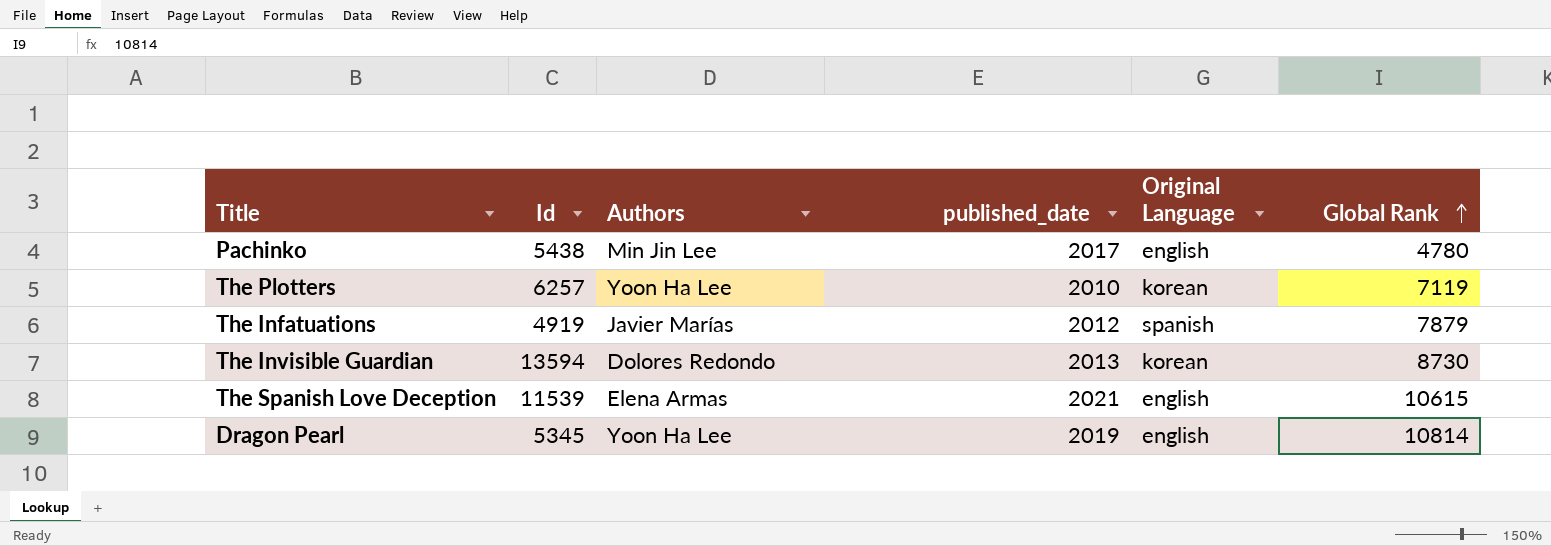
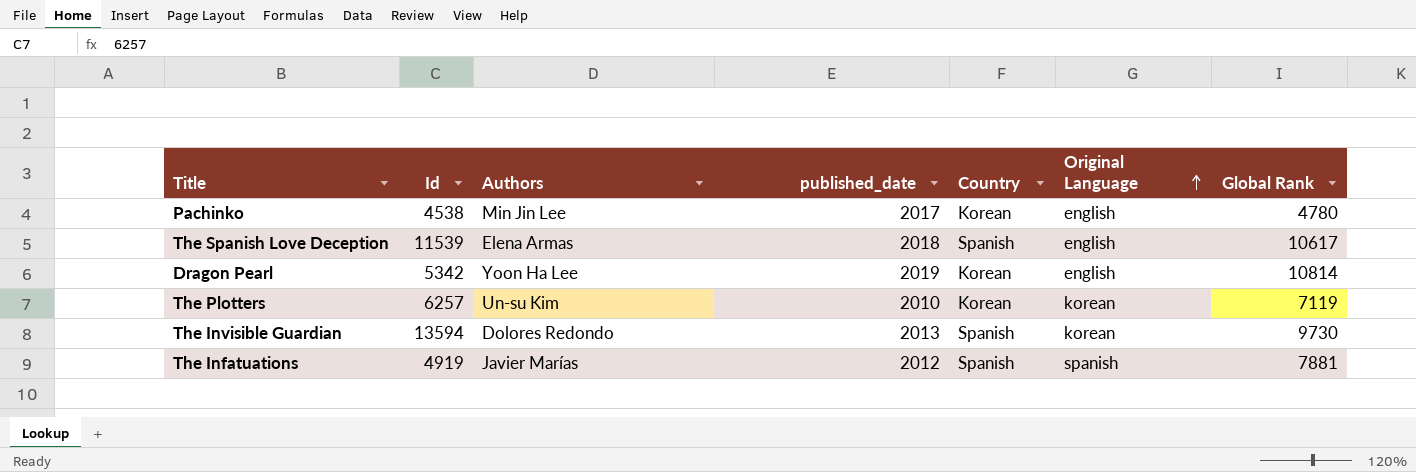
row order: Global Rank ascending -> Original Language ascending
column Country | position: none -> 5
Pachinko | Id: 5438 -> 4538
The Spanish Love Deception | published_date: 2021 -> 2018
The Spanish Love Deception | Global Rank: 10615 -> 10617
Dragon Pearl | Id: 5345 -> 5342
The Plotters | Authors: Yoon Ha Lee -> Un-su Kim
The Invisible Guardian | Global Rank: 8730 -> 9730
The Infatuations | Global Rank: 7879 -> 7881

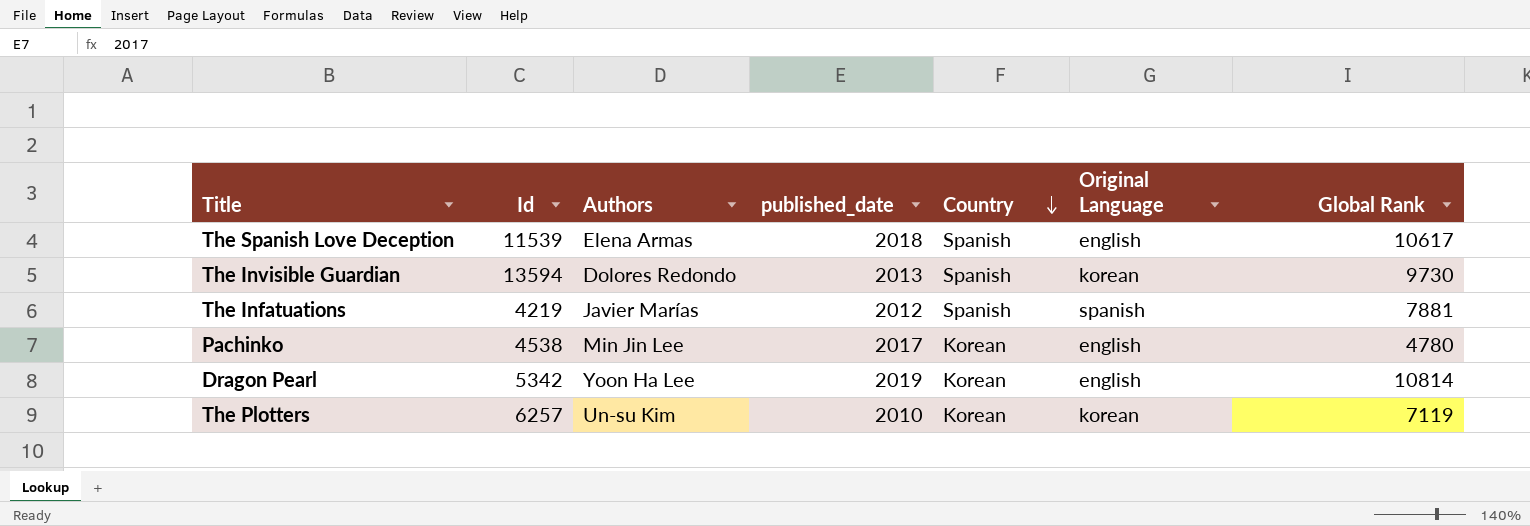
row order: Original Language ascending -> Country descending
The Infatuations | Id: 4919 -> 4219

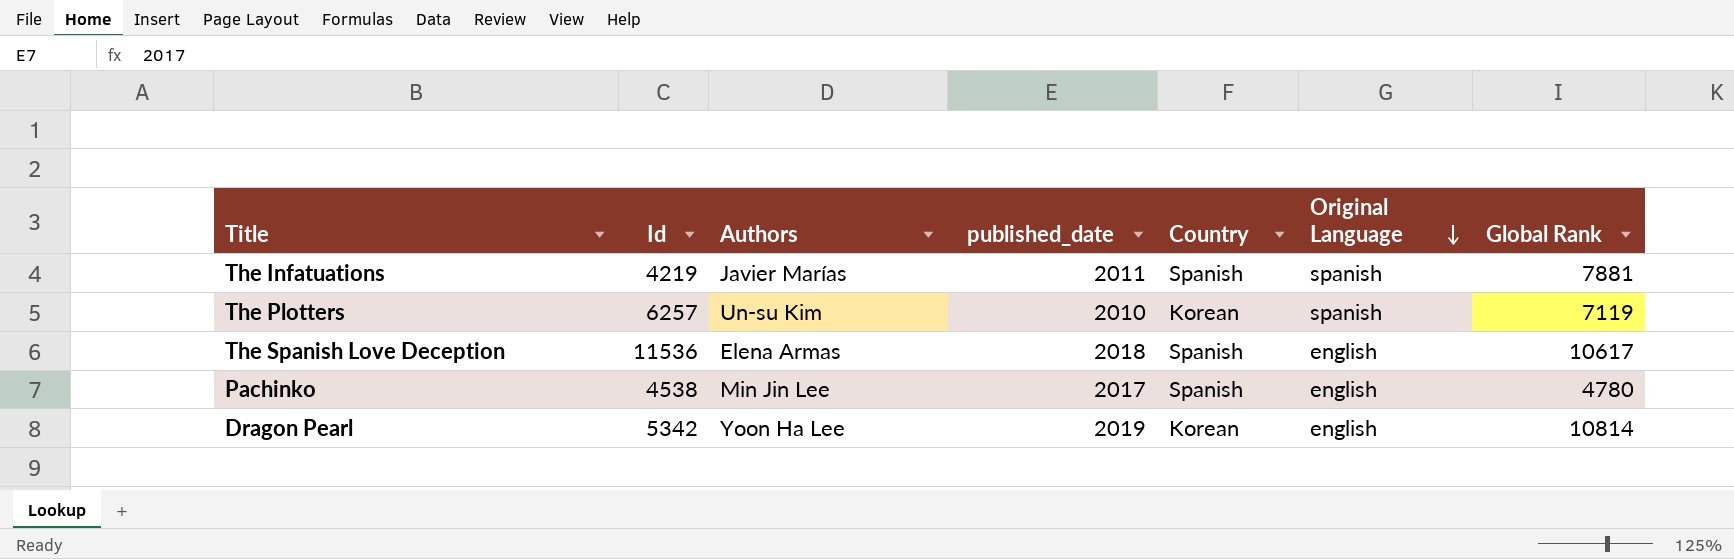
row order: Country descending -> Original Language descending
row The Invisible Guardian: 13594 | Dolores Redondo | 2013 | Spanish | korean | 9730 -> none
The Infatuations | published_date: 2012 -> 2011
The Plotters | Original Language: korean -> spanish
The Spanish Love Deception | Id: 11539 -> 11536
Pachinko | Country: Korean -> Spanish

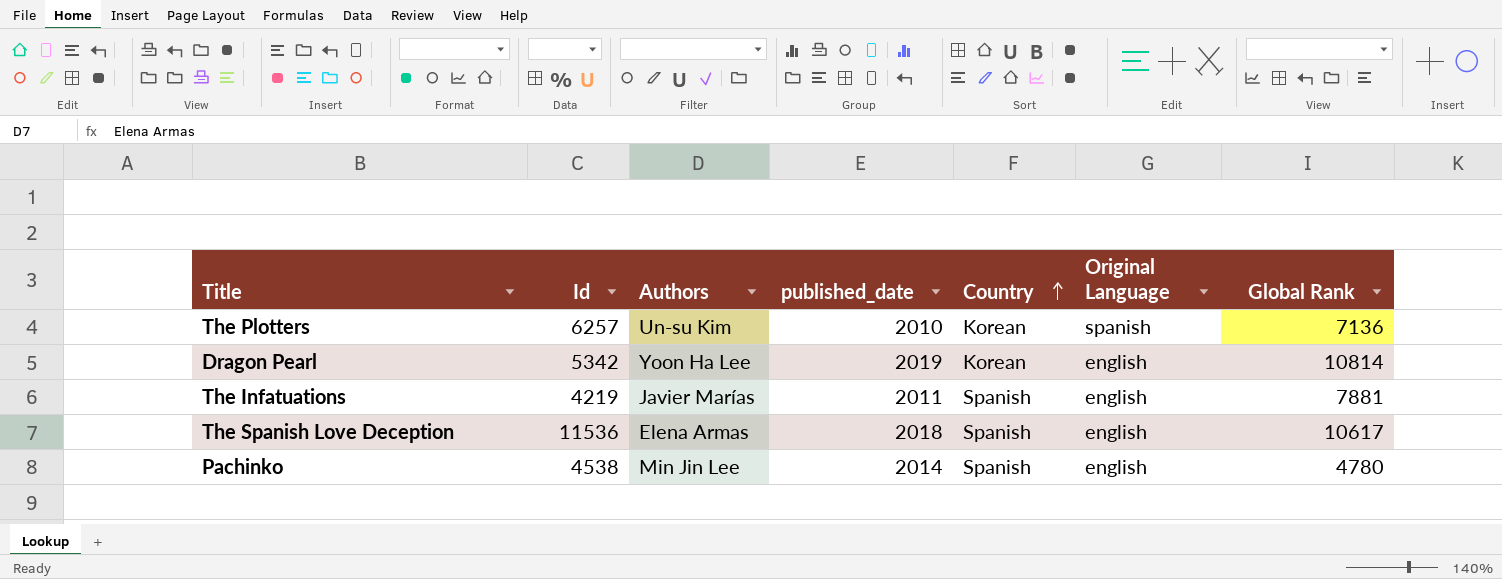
row order: Original Language descending -> Country ascending
The Plotters | Global Rank: 7119 -> 7136
The Infatuations | Original Language: spanish -> english
Pachinko | published_date: 2017 -> 2014

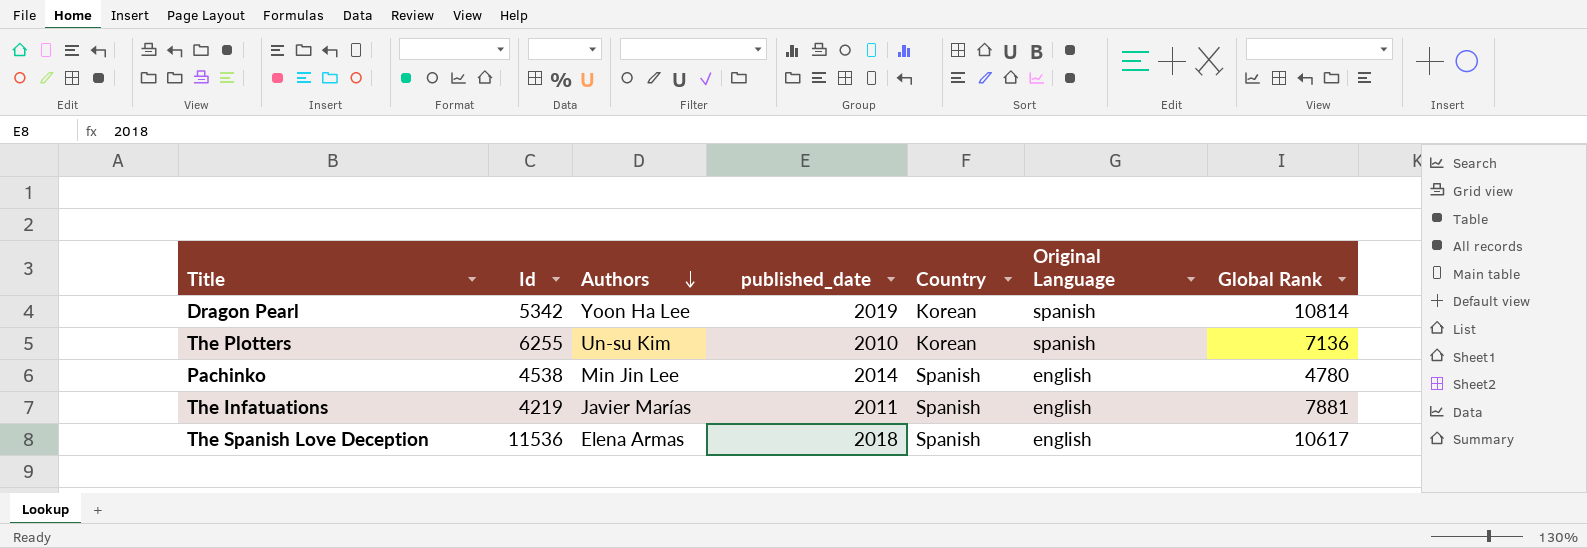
row order: Country ascending -> Authors descending
Dragon Pearl | Original Language: english -> spanish
The Plotters | Id: 6257 -> 6255

